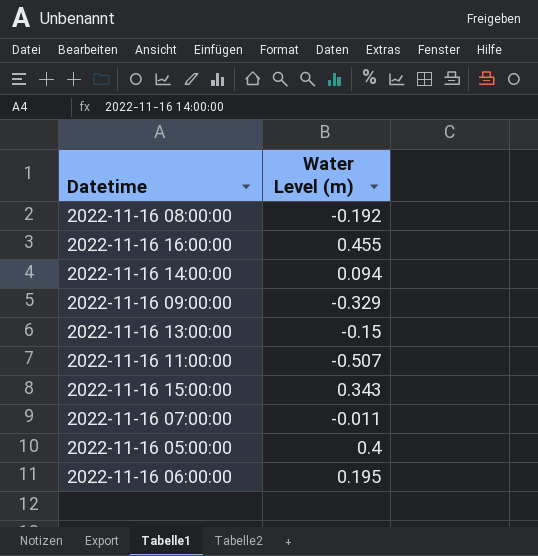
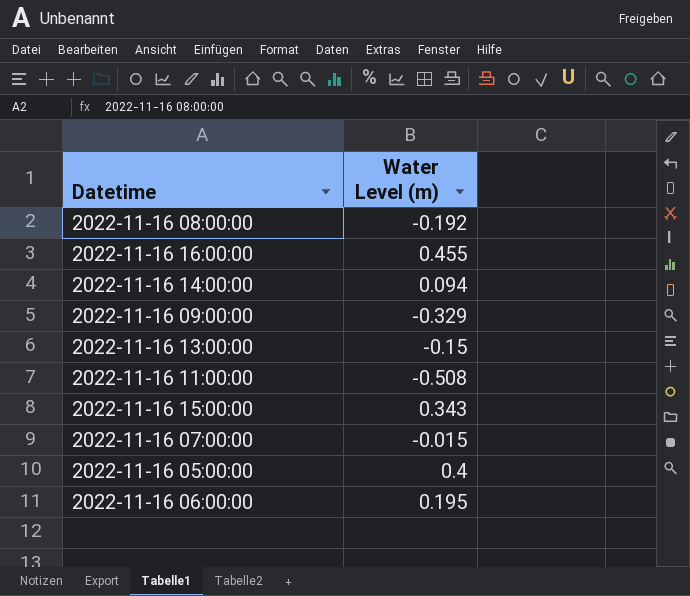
2022-11-16 11:00:00 | Water Level (m): -0.507 -> -0.508
2022-11-16 07:00:00 | Water Level (m): -0.011 -> -0.015

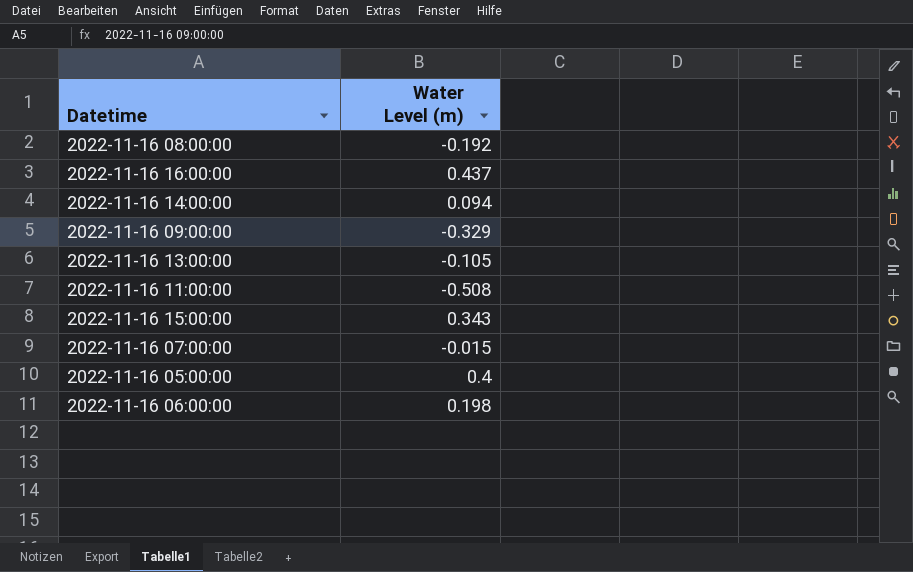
2022-11-16 16:00:00 | Water Level (m): 0.455 -> 0.437
2022-11-16 13:00:00 | Water Level (m): -0.15 -> -0.105
2022-11-16 06:00:00 | Water Level (m): 0.195 -> 0.198

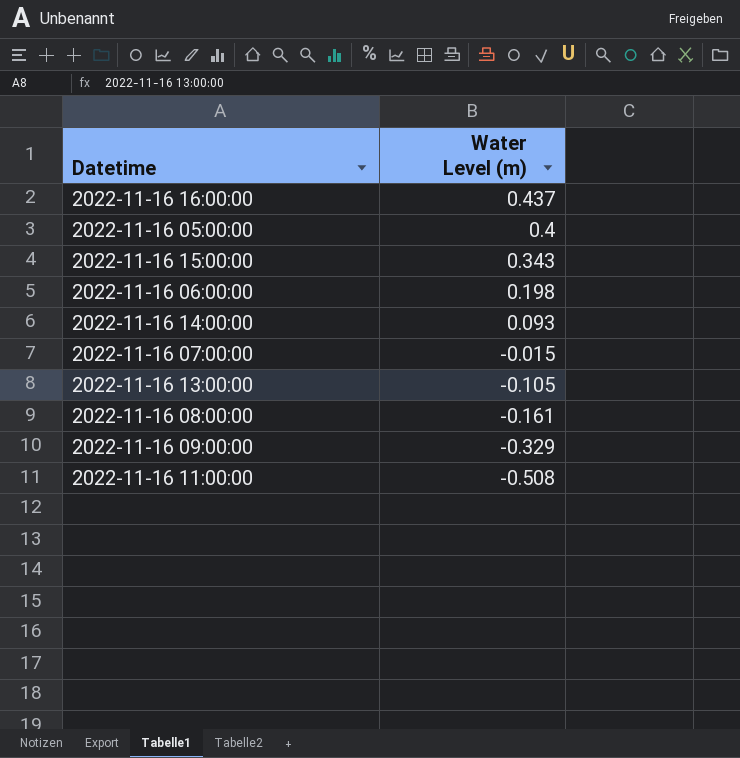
row order: none -> Water Level (m) descending
2022-11-16 14:00:00 | Water Level (m): 0.094 -> 0.093
2022-11-16 08:00:00 | Water Level (m): -0.192 -> -0.161

